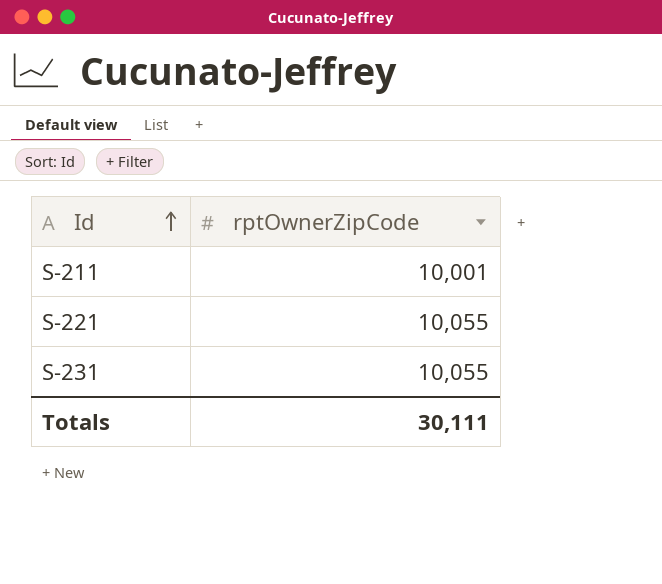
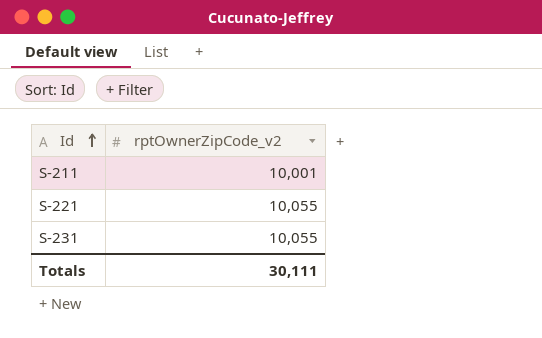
column name: rptOwnerZipCode -> rptOwnerZipCode_v2

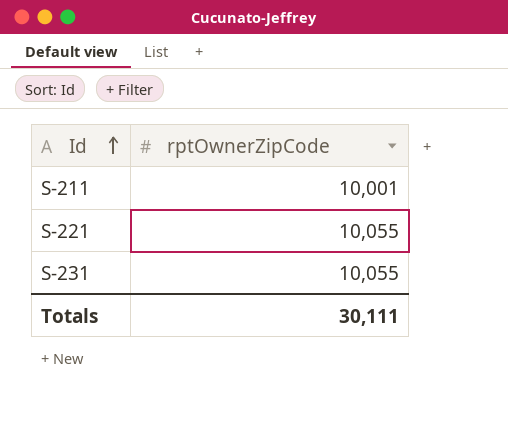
column name: rptOwnerZipCode_v2 -> rptOwnerZipCode

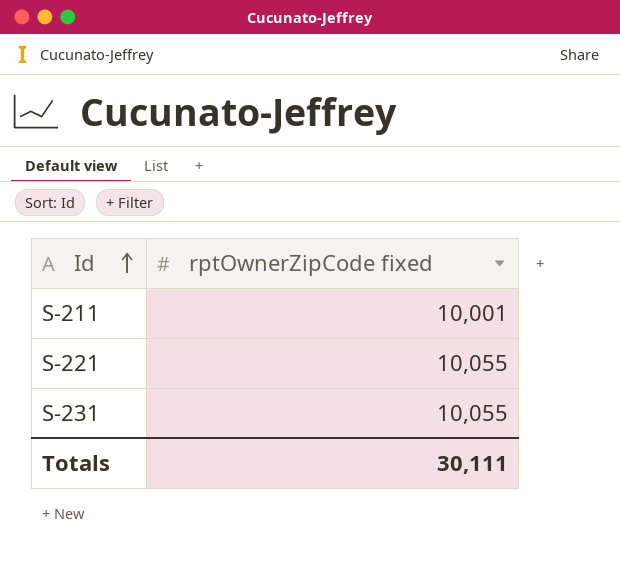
column name: rptOwnerZipCode -> rptOwnerZipCode fixed

